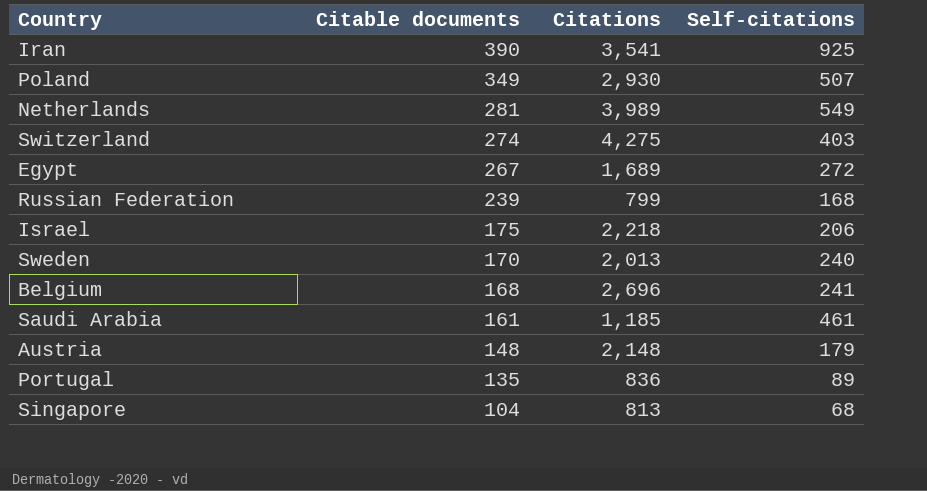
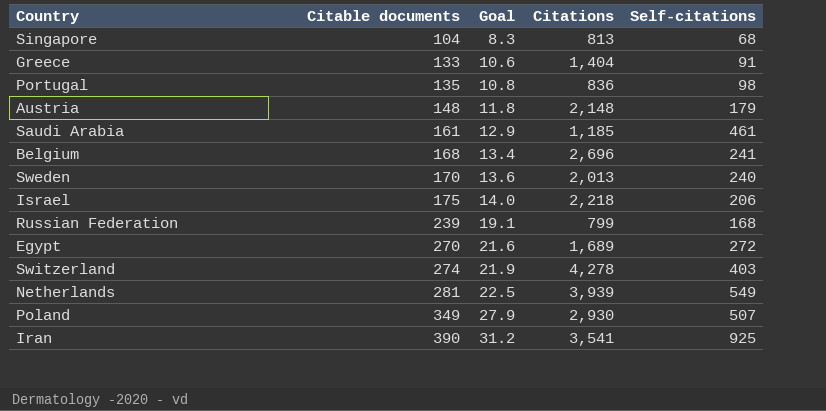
row order: Citable documents descending -> Citable documents ascending
column Goal | formula: none -> [Citable documents] * 0.08
row Greece: none -> 133 | 10.6 | 1,404 | 91
Portugal | Self-citations: 89 -> 98
Egypt | Citable documents: 267 -> 270
Switzerland | Citations: 4,275 -> 4,278
Netherlands | Citations: 3,989 -> 3,939

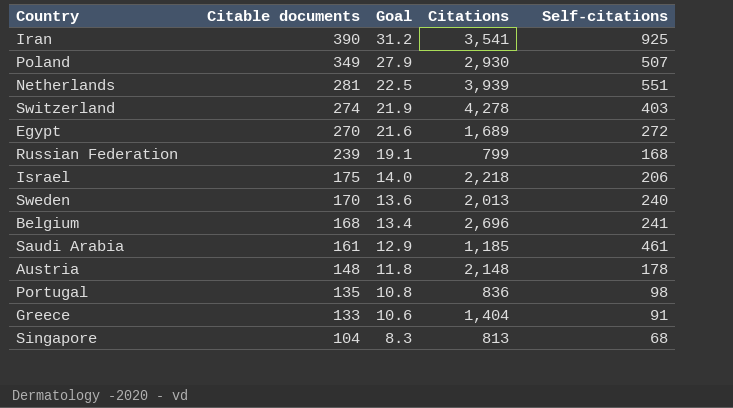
row order: Citable documents ascending -> Citable documents descending
Netherlands | Self-citations: 549 -> 551
Austria | Self-citations: 179 -> 178

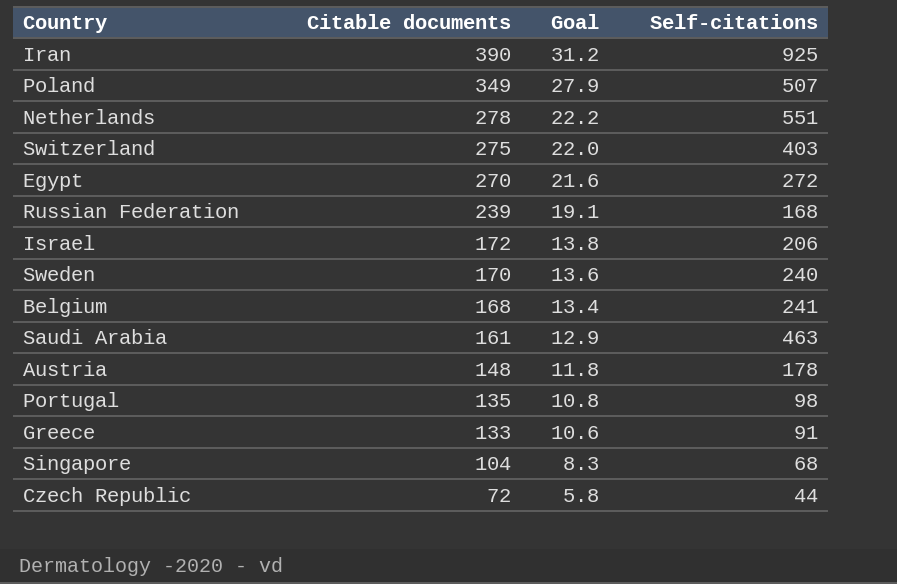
column Citations | position: 4 -> none
Netherlands | Citable documents: 281 -> 278
Netherlands | Goal: 22.5 -> 22.2
Switzerland | Citable documents: 274 -> 275
Switzerland | Goal: 21.9 -> 22.0
Israel | Citable documents: 175 -> 172
Israel | Goal: 14.0 -> 13.8
Saudi Arabia | Self-citations: 461 -> 463
row Czech Republic: none -> 72 | 5.8 | 44

